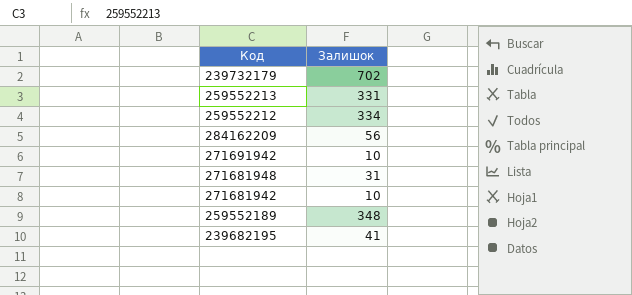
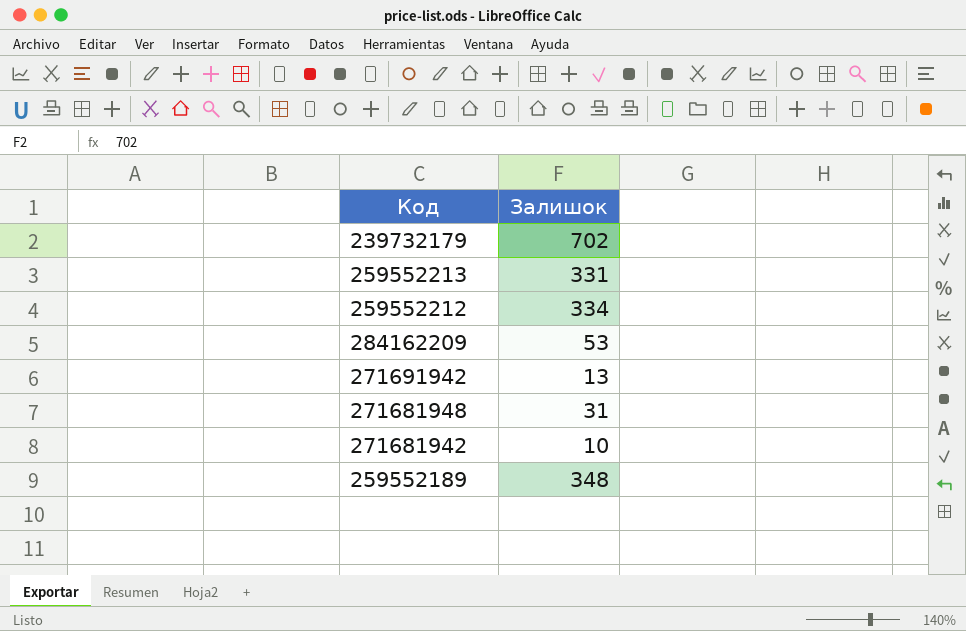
row 239682195: 41 -> none
284162209 | Залишок: 56 -> 53
271691942 | Залишок: 10 -> 13

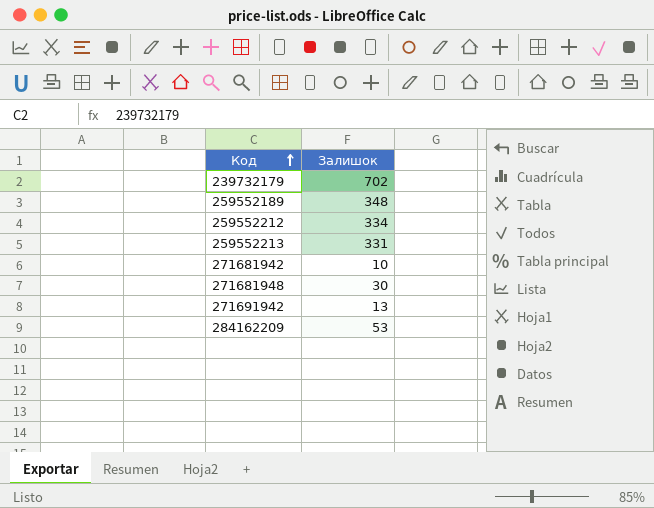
row order: none -> Код ascending
271681948 | Залишок: 31 -> 30

